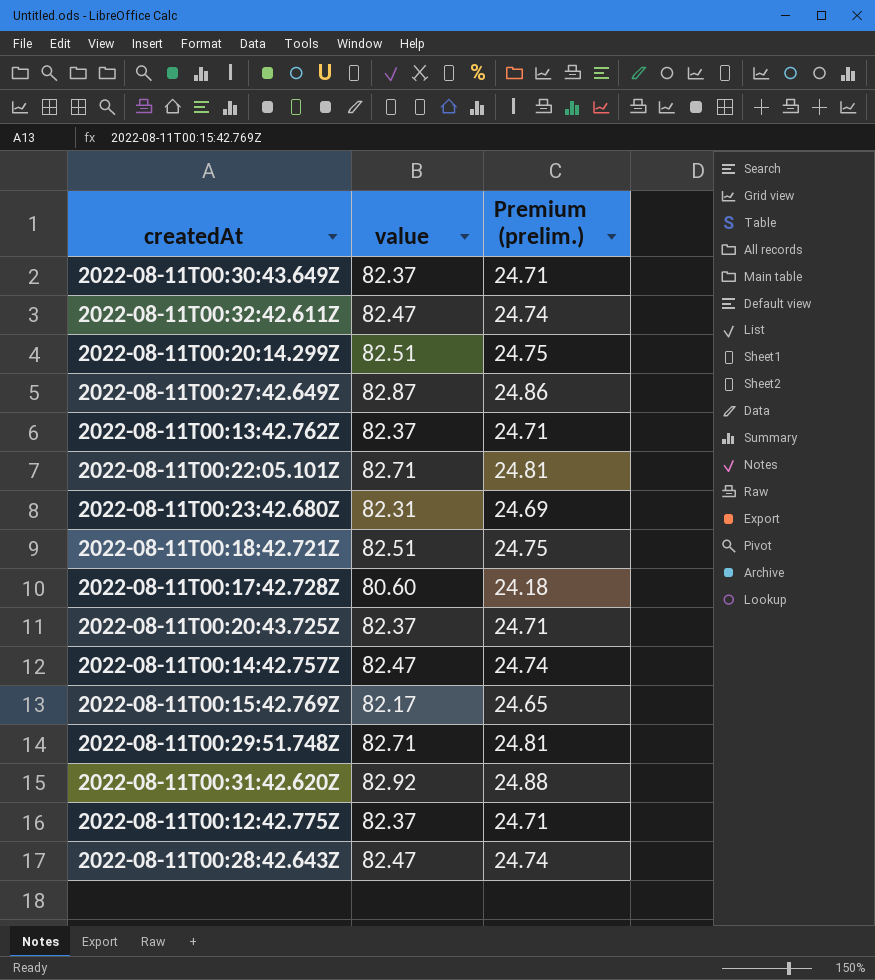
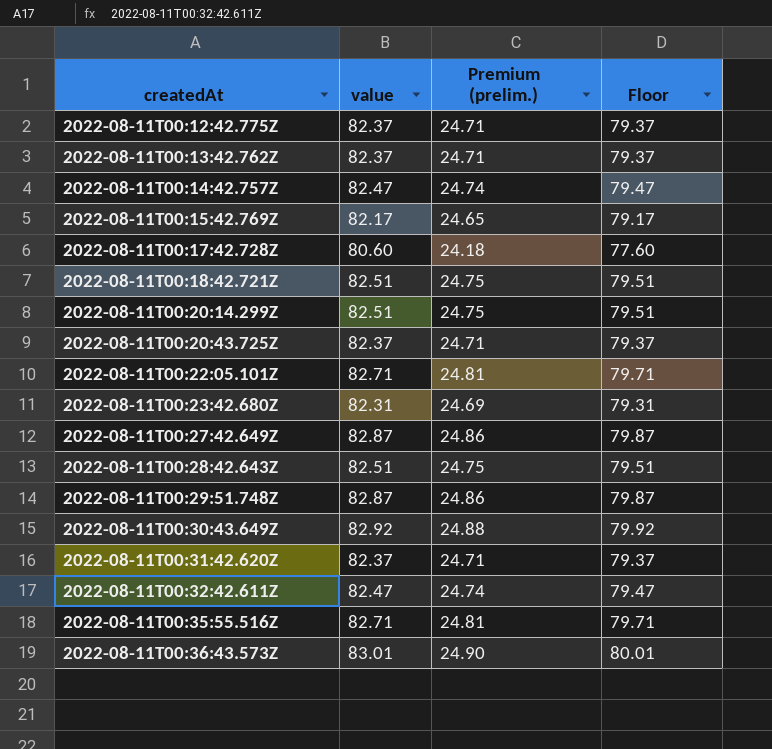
row order: none -> createdAt ascending
column Floor | formula: none -> [value] - 3
2022-08-11T00:28:42.643Z | value: 82.47 -> 82.51
2022-08-11T00:28:42.643Z | Premium (prelim.): 24.74 -> 24.75
2022-08-11T00:29:51.748Z | value: 82.71 -> 82.87
2022-08-11T00:29:51.748Z | Premium (prelim.): 24.81 -> 24.86
2022-08-11T00:30:43.649Z | value: 82.37 -> 82.92
2022-08-11T00:30:43.649Z | Premium (prelim.): 24.71 -> 24.88
2022-08-11T00:31:42.620Z | value: 82.92 -> 82.37
2022-08-11T00:31:42.620Z | Premium (prelim.): 24.88 -> 24.71
row 2022-08-11T00:35:55.516Z: none -> 82.71 | 24.81 | 79.71
row 2022-08-11T00:36:43.573Z: none -> 83.01 | 24.90 | 80.01

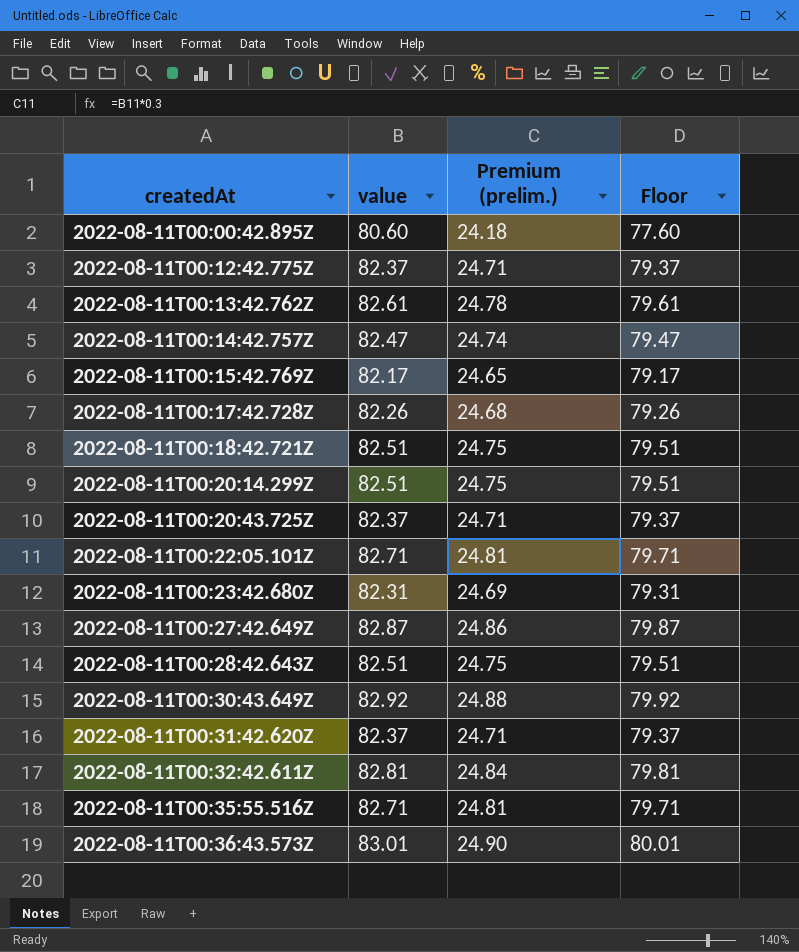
row 2022-08-11T00:29:51.748Z: 82.87 | 24.86 | 79.87 -> none
row 2022-08-11T00:00:42.895Z: none -> 80.60 | 24.18 | 77.60
2022-08-11T00:13:42.762Z | value: 82.37 -> 82.61
2022-08-11T00:13:42.762Z | Premium (prelim.): 24.71 -> 24.78
2022-08-11T00:13:42.762Z | Floor: 79.37 -> 79.61
2022-08-11T00:17:42.728Z | value: 80.60 -> 82.26
2022-08-11T00:17:42.728Z | Premium (prelim.): 24.18 -> 24.68
2022-08-11T00:17:42.728Z | Floor: 77.60 -> 79.26
2022-08-11T00:32:42.611Z | value: 82.47 -> 82.81
2022-08-11T00:32:42.611Z | Premium (prelim.): 24.74 -> 24.84
2022-08-11T00:32:42.611Z | Floor: 79.47 -> 79.81

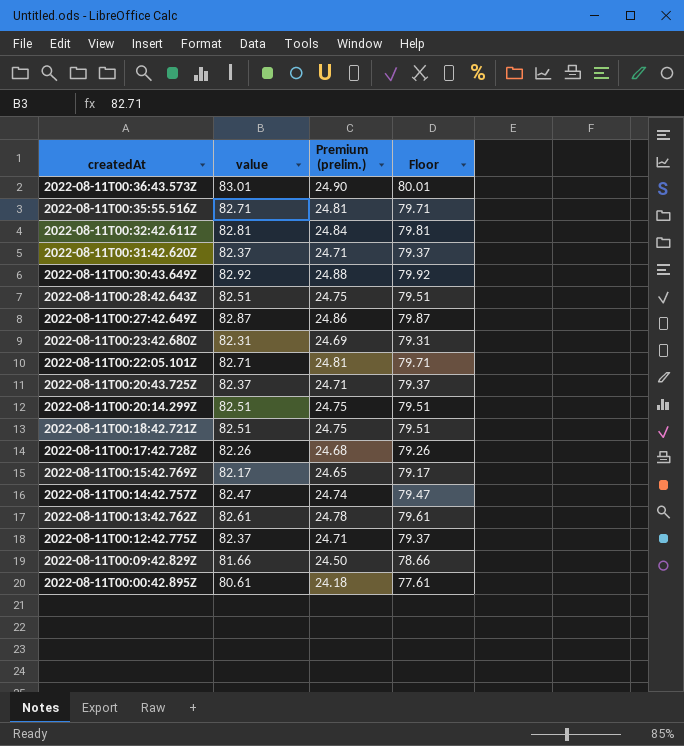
row order: createdAt ascending -> createdAt descending
row 2022-08-11T00:09:42.829Z: none -> 81.66 | 24.50 | 78.66
2022-08-11T00:00:42.895Z | value: 80.60 -> 80.61
2022-08-11T00:00:42.895Z | Floor: 77.60 -> 77.61

